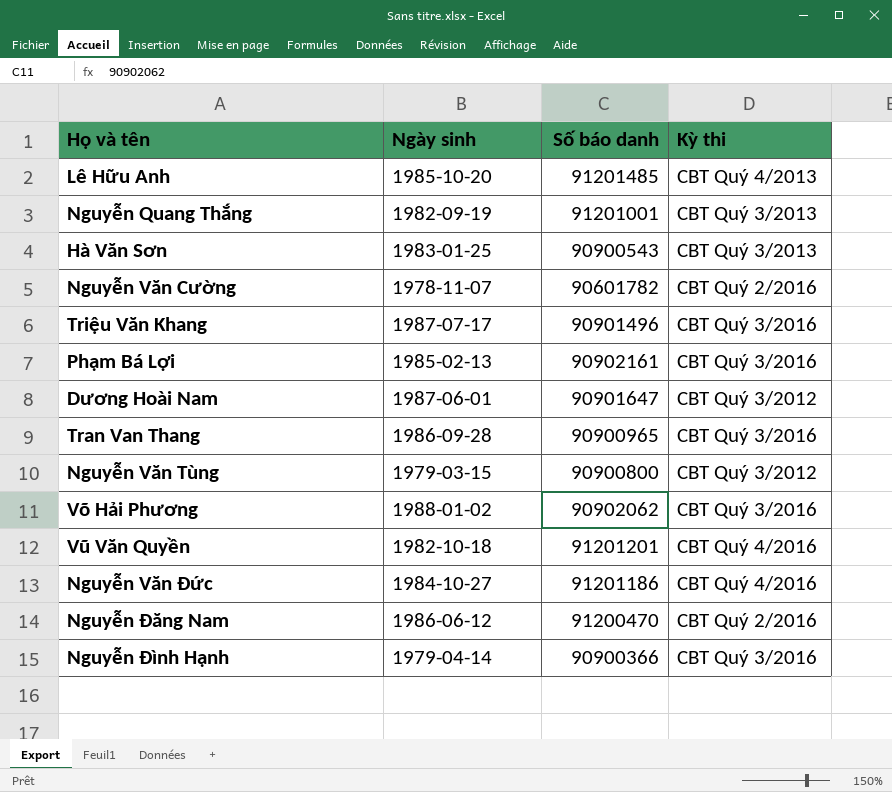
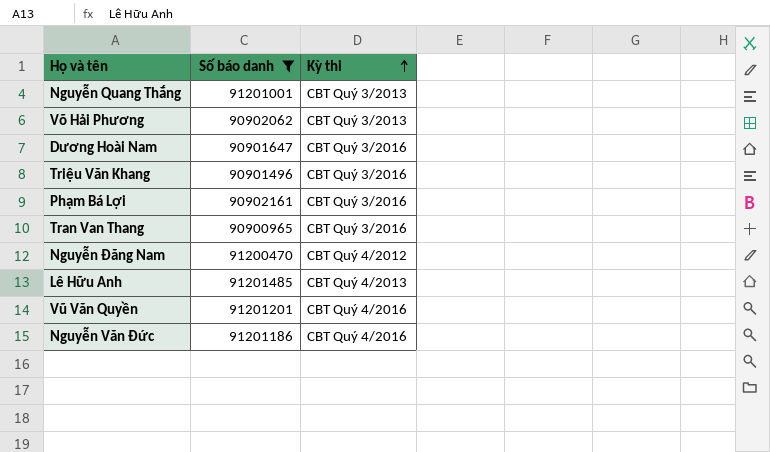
filter: none -> Số báo danh >= 90900965
row order: none -> Kỳ thi ascending
column Ngày sinh | position: 2 -> none
Võ Hải Phương | Kỳ thi: CBT Quý 3/2016 -> CBT Quý 3/2013
Dương Hoài Nam | Kỳ thi: CBT Quý 3/2012 -> CBT Quý 3/2016
Nguyễn Đăng Nam | Kỳ thi: CBT Quý 2/2016 -> CBT Quý 4/2012

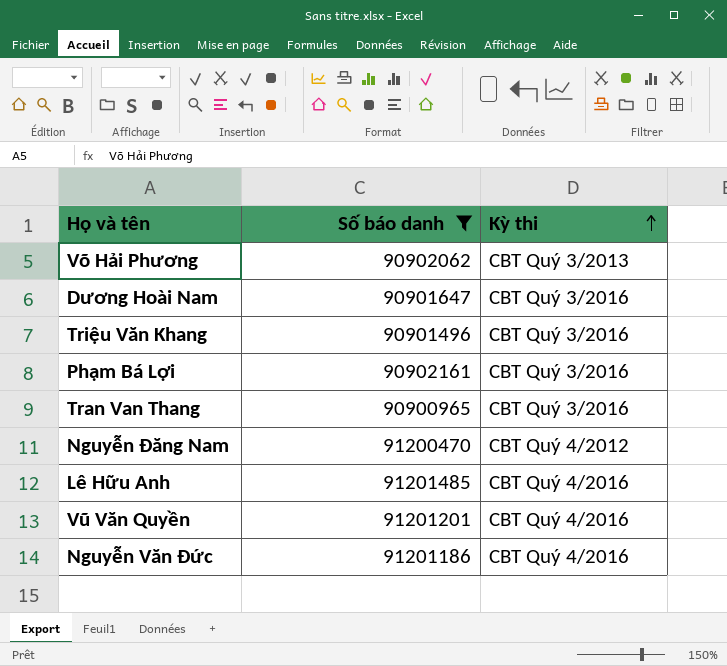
row Nguyễn Quang Thắng: 91201001 | CBT Quý 3/2013 -> none
Lê Hữu Anh | Kỳ thi: CBT Quý 4/2013 -> CBT Quý 4/2016

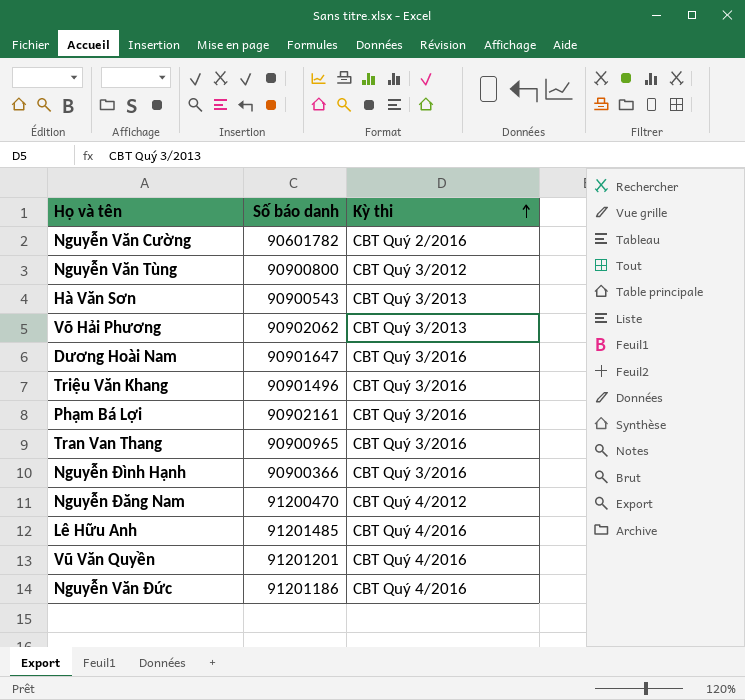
filter: Số báo danh >= 90900965 -> none

